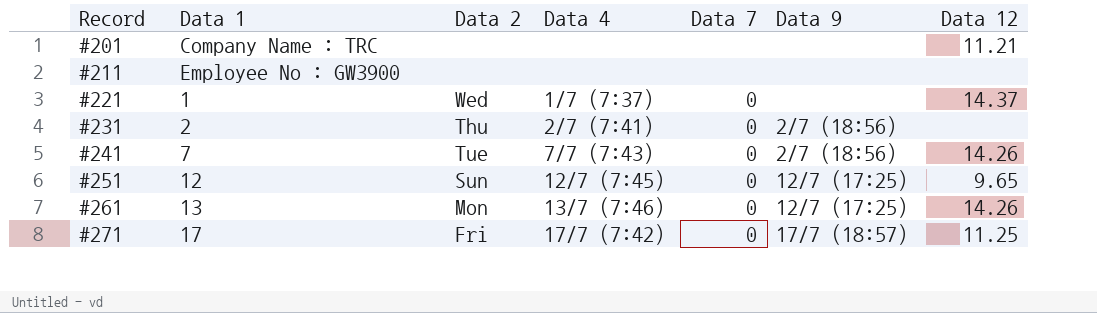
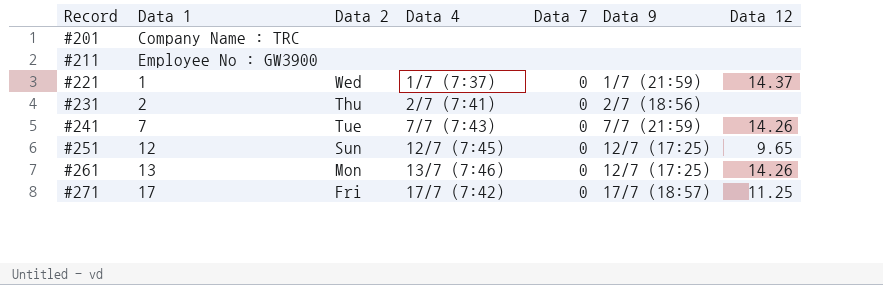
#201 | Data 12: 11.21 -> none
#221 | Data 9: none -> 1/7 (21:59)
#241 | Data 9: 2/7 (18:56) -> 7/7 (21:59)

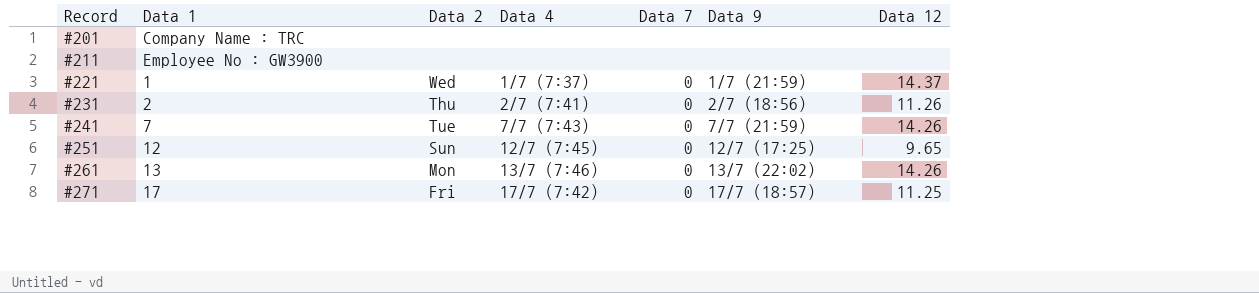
#231 | Data 12: none -> 11.26
#261 | Data 9: 12/7 (17:25) -> 13/7 (22:02)

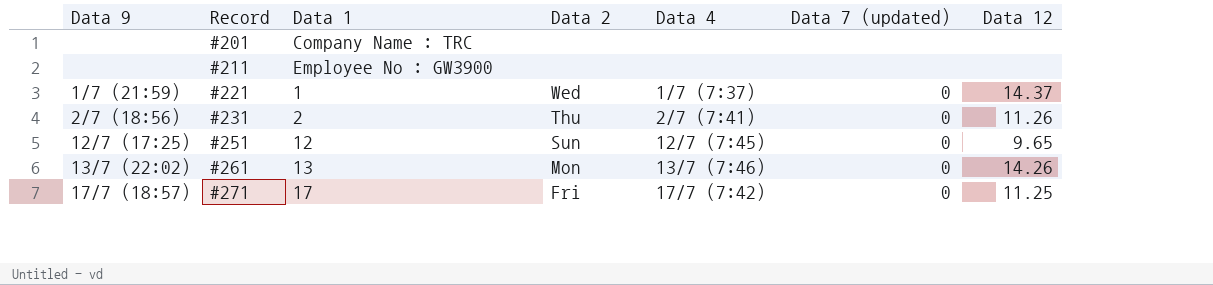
column Data 9 | position: 6 -> 1
column name: Data 7 -> Data 7 (updated)
row #241: 7 | Tue | 7/7 (7:43) | 0 | 7/7 (21:59) | 14.26 -> none

